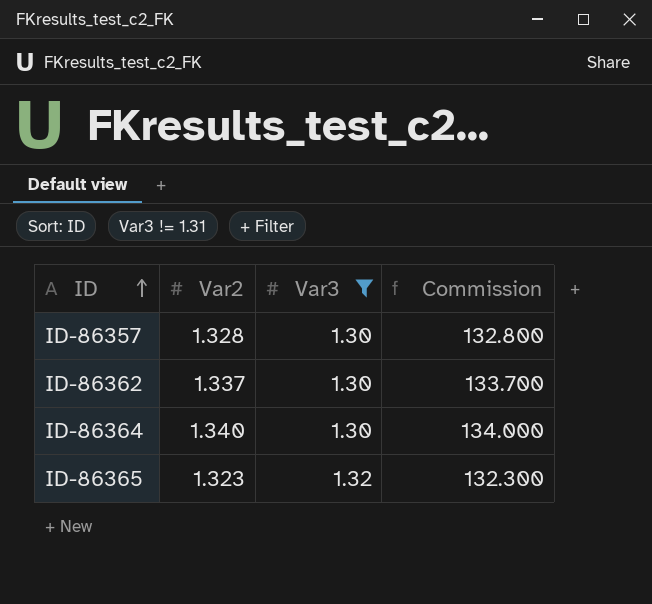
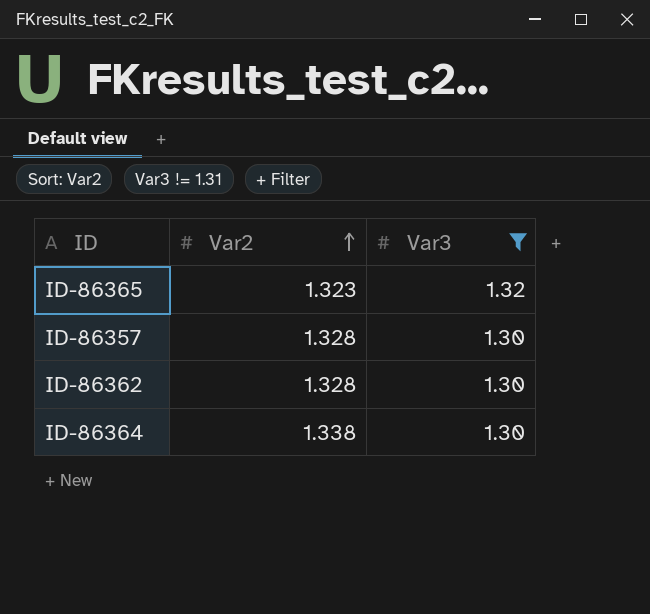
row order: ID ascending -> Var2 ascending
column Commission | formula: [Var2] * 100 -> none
ID-86362 | Var2: 1.337 -> 1.328
ID-86364 | Var2: 1.340 -> 1.338

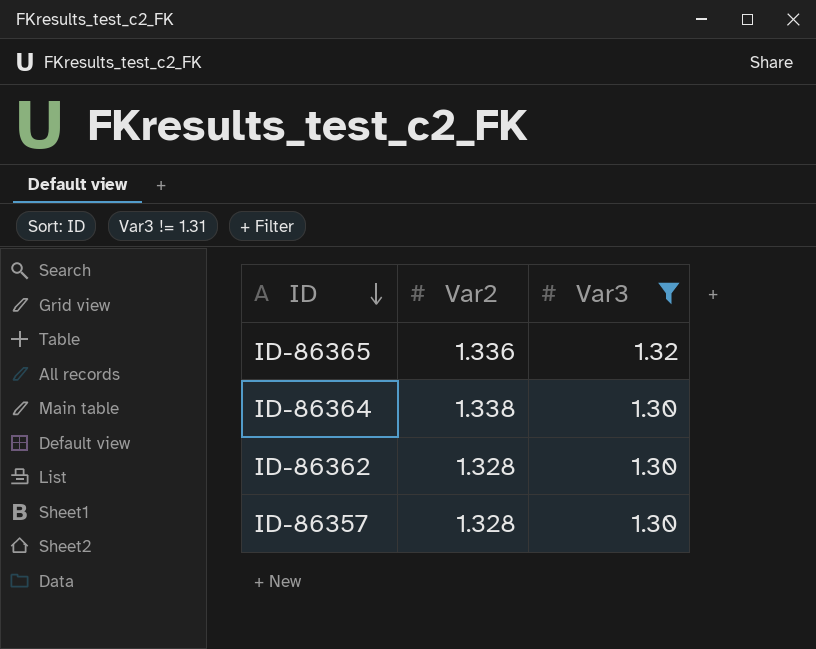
row order: Var2 ascending -> ID descending
ID-86365 | Var2: 1.323 -> 1.336

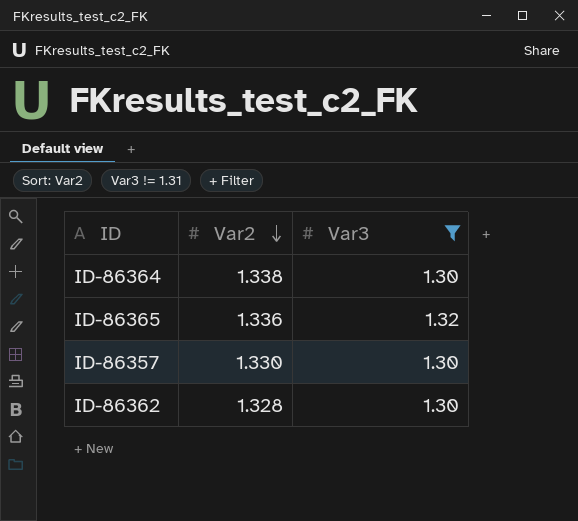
row order: ID descending -> Var2 descending
ID-86357 | Var2: 1.328 -> 1.330

